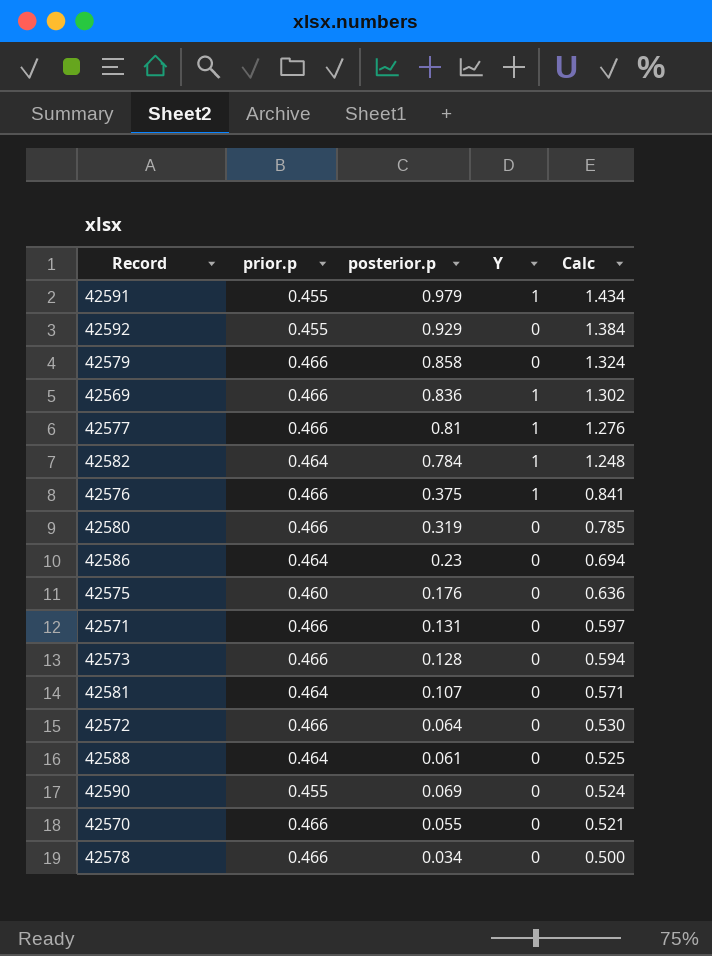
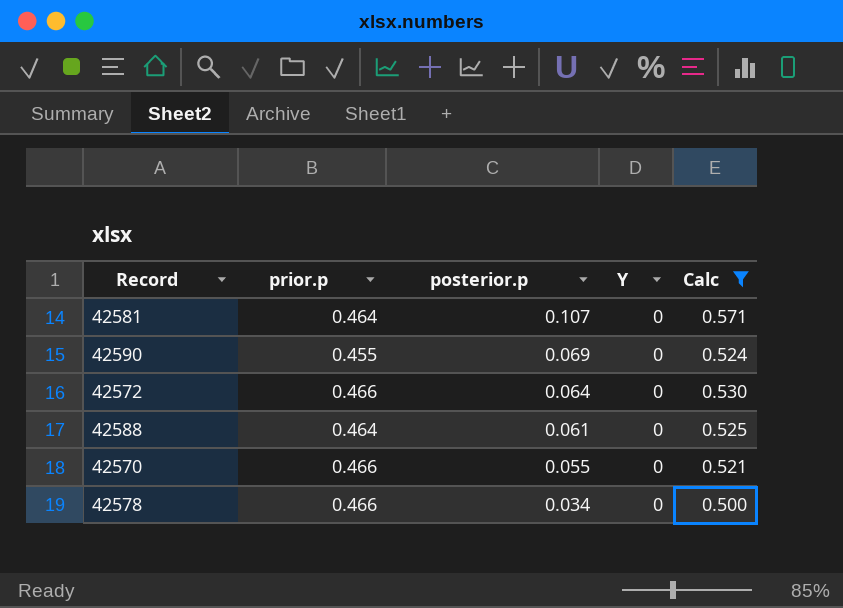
filter: none -> Calc <= 0.571
row order: Calc descending -> posterior.p descending

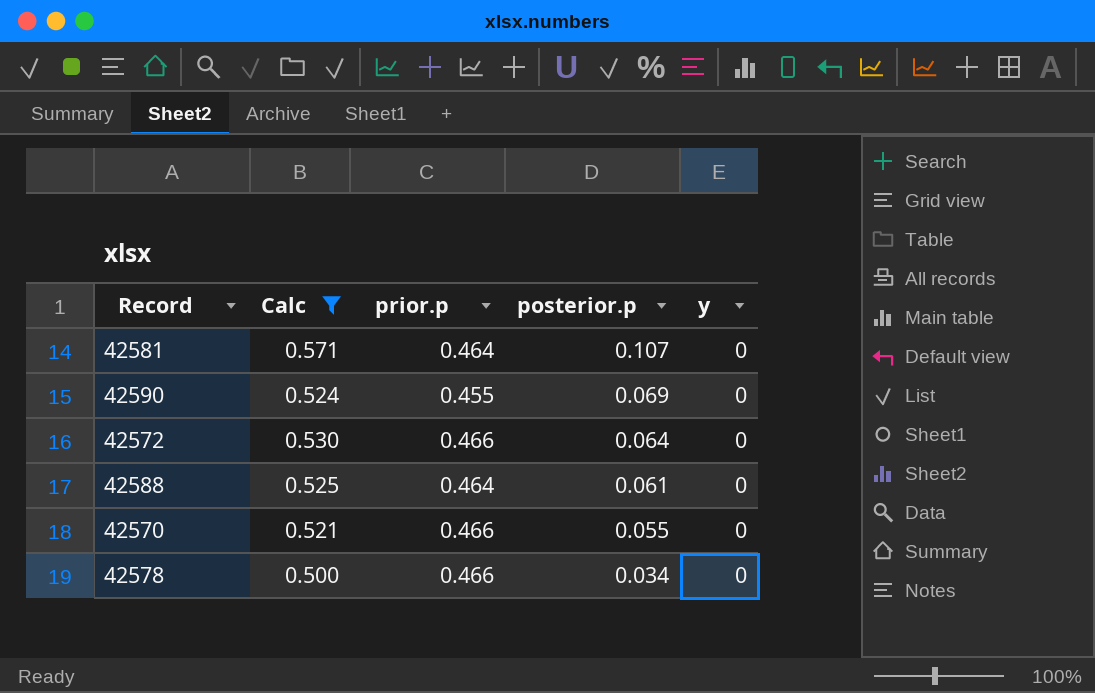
column Calc | position: 5 -> 2
column name: Y -> y

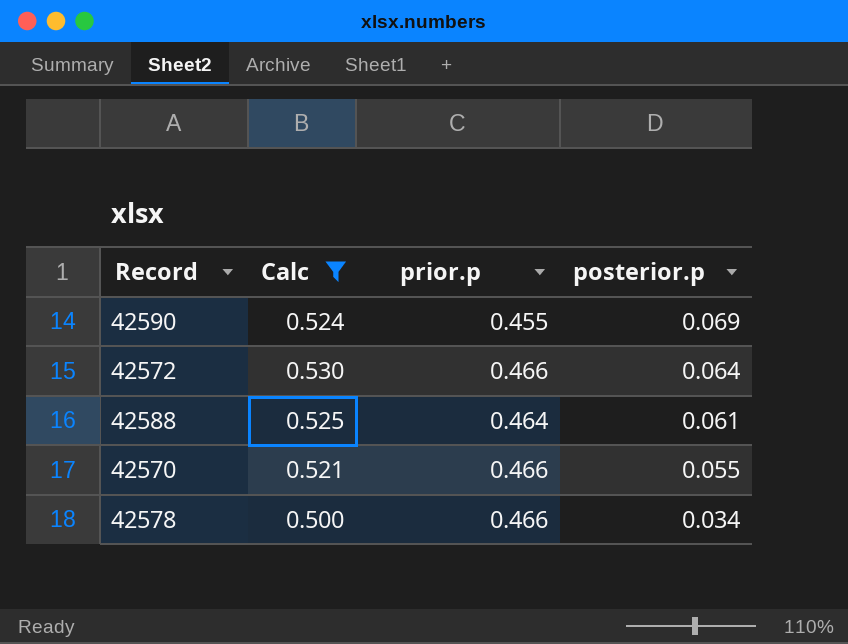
column y | position: 5 -> none
row 42581: 0.571 | 0.464 | 0.107 | 0 -> none

